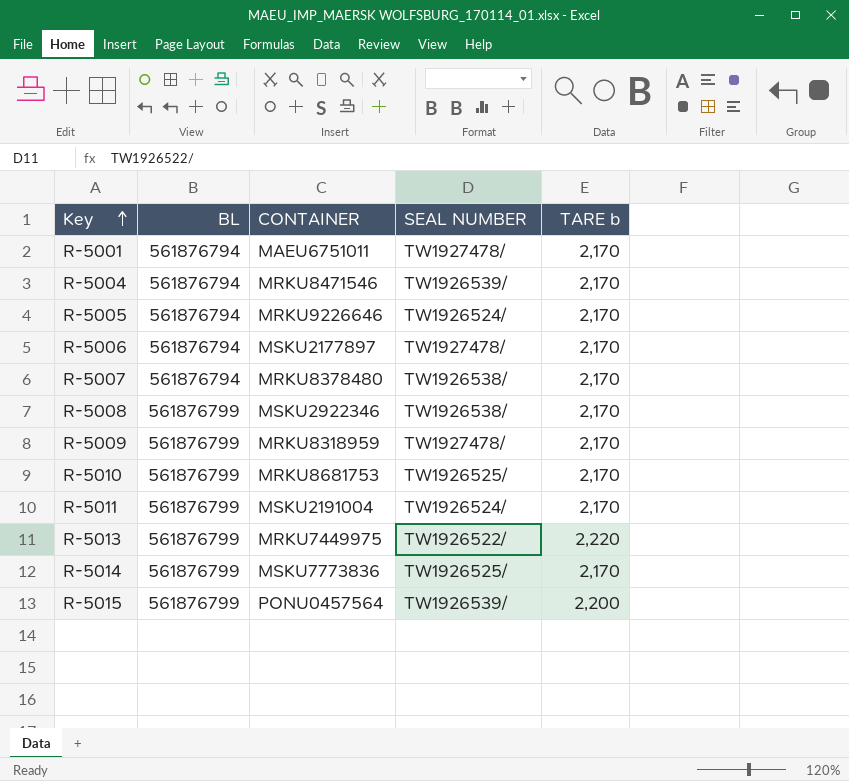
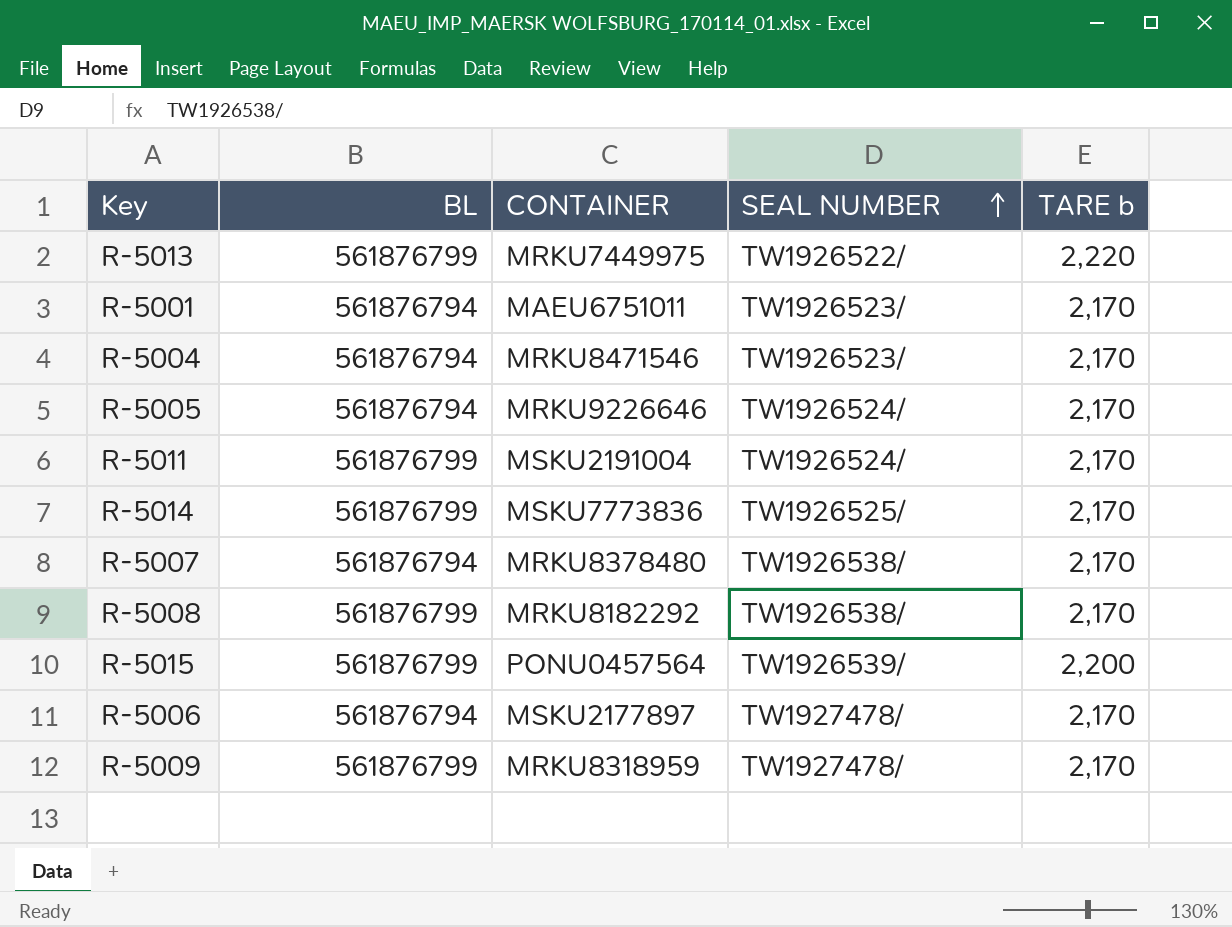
row order: Key ascending -> SEAL NUMBER ascending
row R-5010: 561876799 | MRKU8681753 | TW1926525/ | 2,170 -> none
R-5001 | SEAL NUMBER: TW1927478/ -> TW1926523/
R-5004 | SEAL NUMBER: TW1926539/ -> TW1926523/
R-5008 | CONTAINER: MSKU2922346 -> MRKU8182292

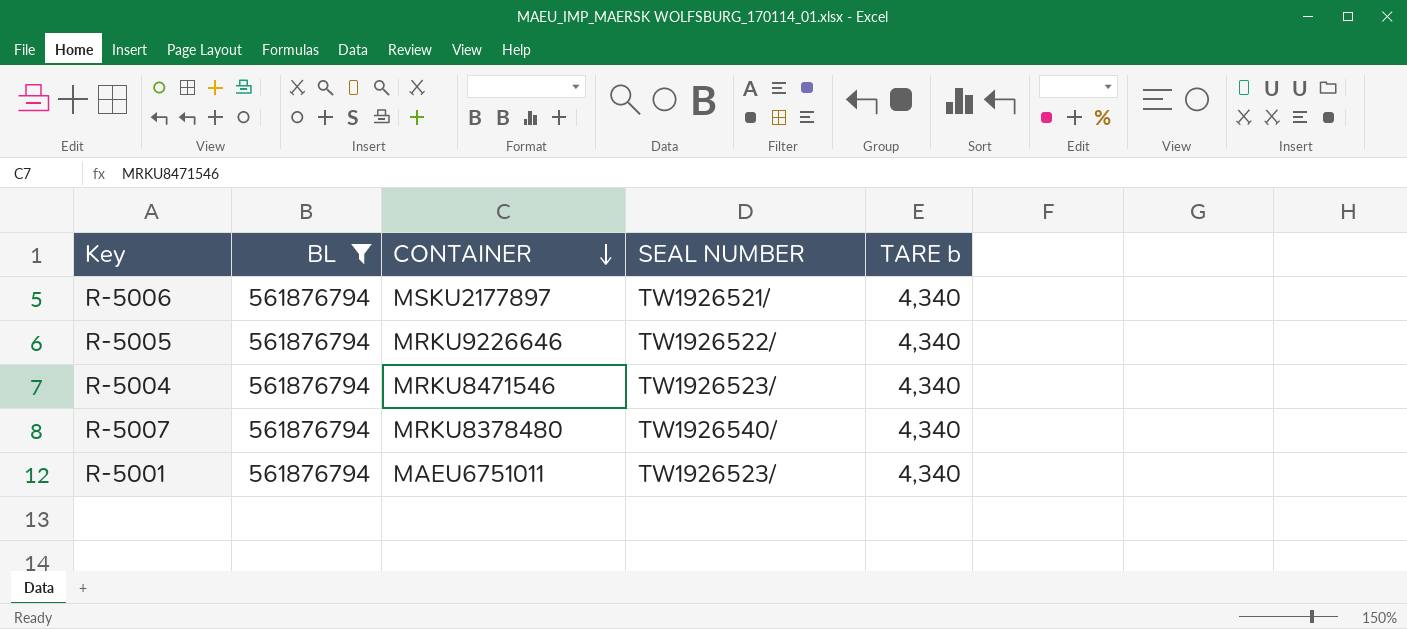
filter: none -> BL = 561876794
row order: SEAL NUMBER ascending -> CONTAINER descending
R-5006 | SEAL NUMBER: TW1927478/ -> TW1926521/
R-5006 | TARE b: 2,170 -> 4,340
R-5005 | SEAL NUMBER: TW1926524/ -> TW1926522/
R-5005 | TARE b: 2,170 -> 4,340
R-5004 | TARE b: 2,170 -> 4,340
R-5007 | SEAL NUMBER: TW1926538/ -> TW1926540/
R-5007 | TARE b: 2,170 -> 4,340
R-5001 | TARE b: 2,170 -> 4,340

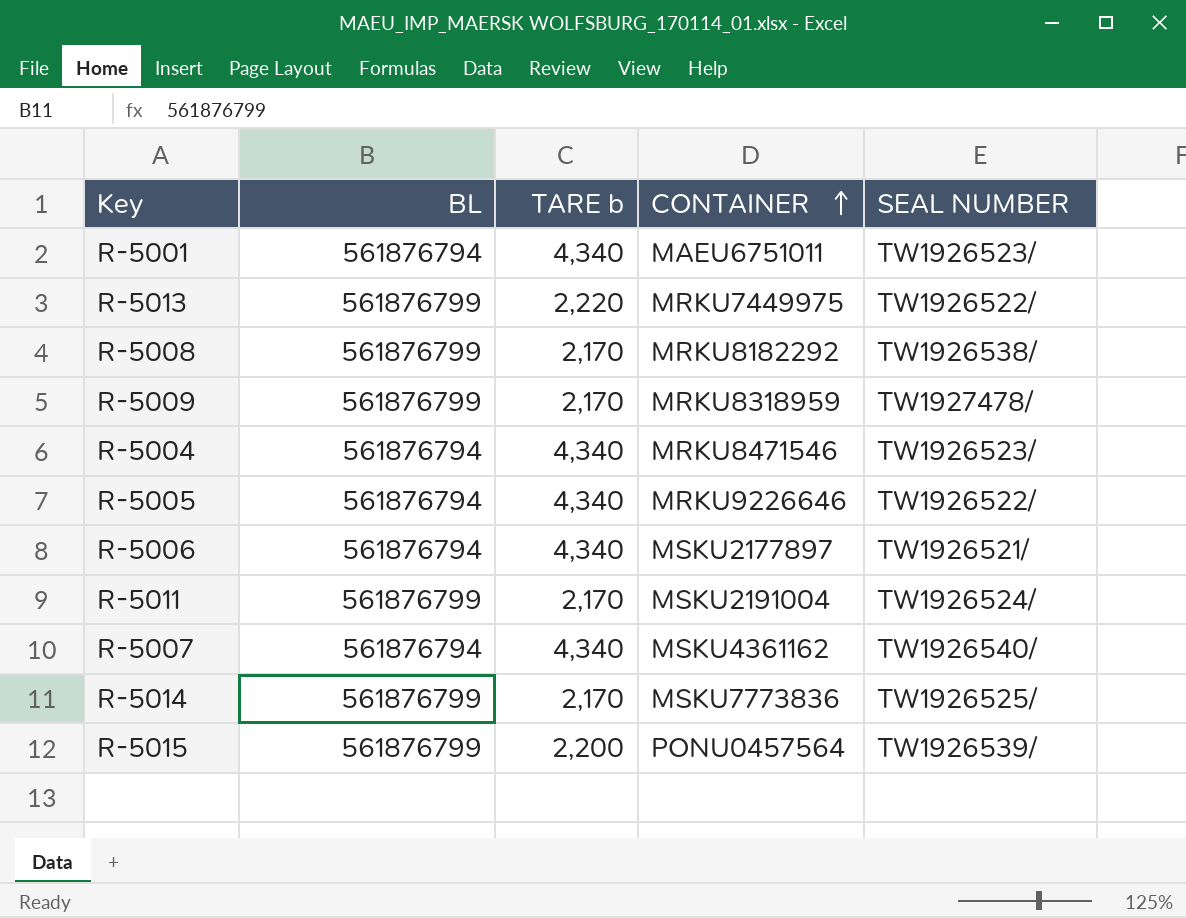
filter: BL = 561876794 -> none
row order: CONTAINER descending -> CONTAINER ascending
column TARE b | position: 5 -> 3
R-5007 | CONTAINER: MRKU8378480 -> MSKU4361162

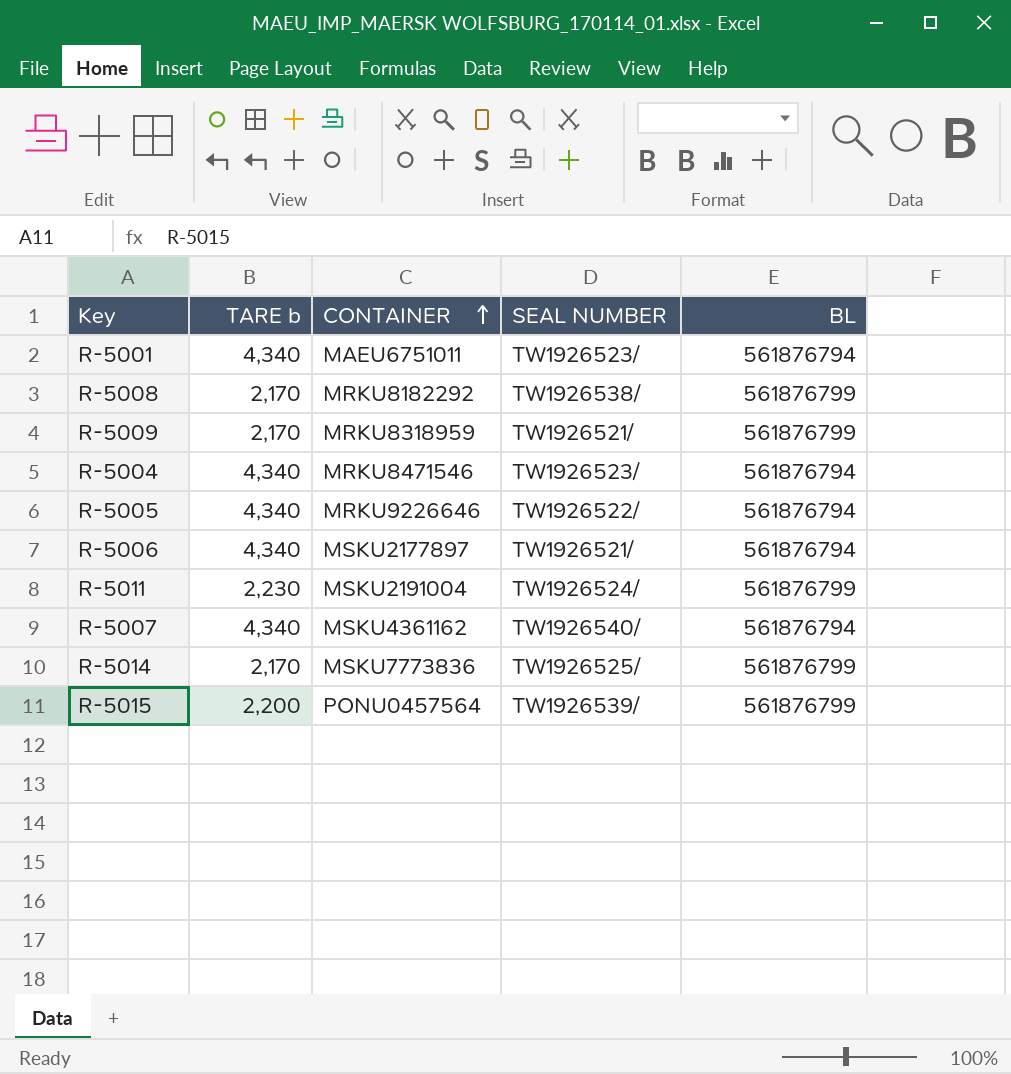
column BL | position: 2 -> 5
row R-5013: 561876799 | 2,220 | MRKU7449975 | TW1926522/ -> none
R-5009 | SEAL NUMBER: TW1927478/ -> TW1926521/
R-5011 | TARE b: 2,170 -> 2,230

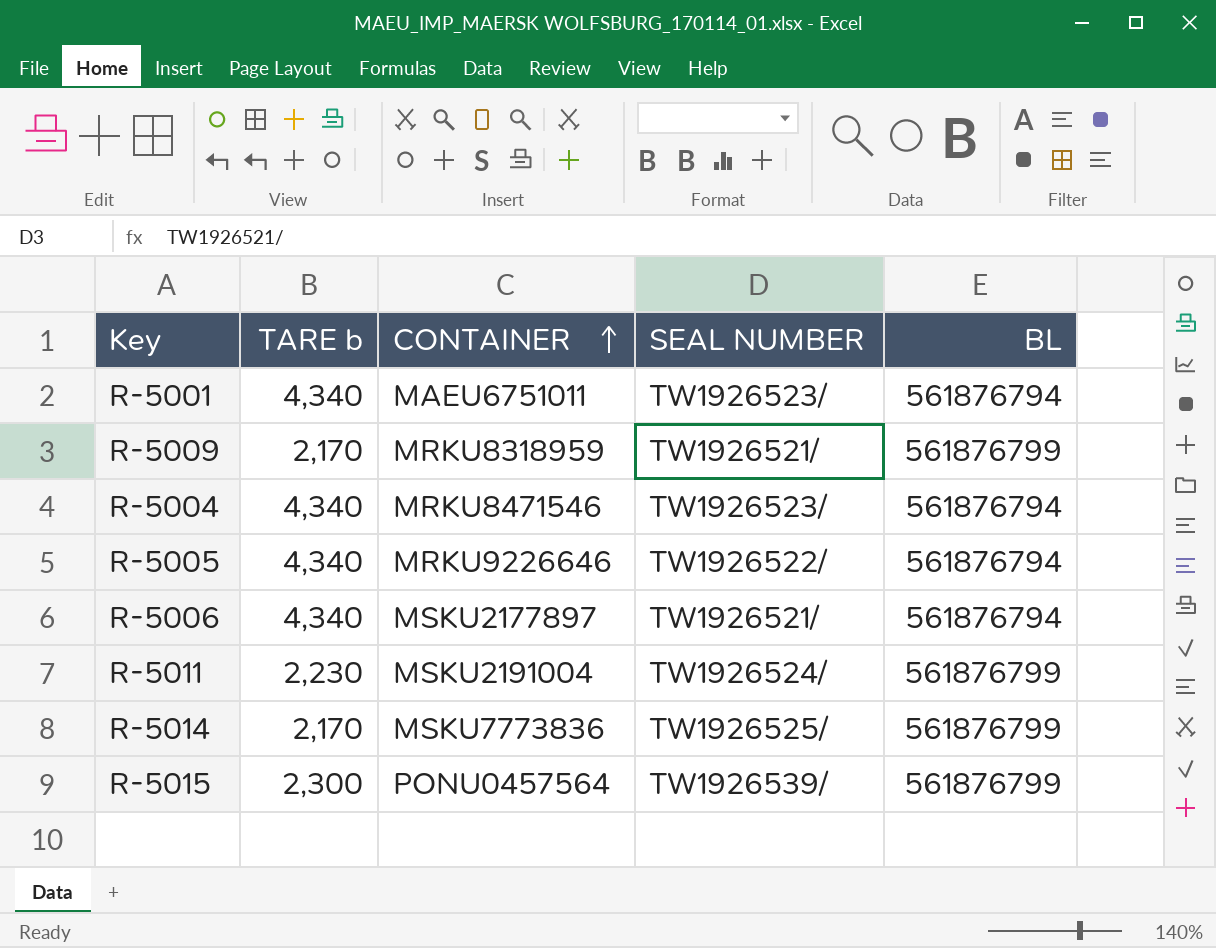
row R-5008: 2,170 | MRKU8182292 | TW1926538/ | 561876799 -> none
row R-5007: 4,340 | MSKU4361162 | TW1926540/ | 561876794 -> none
R-5015 | TARE b: 2,200 -> 2,300

